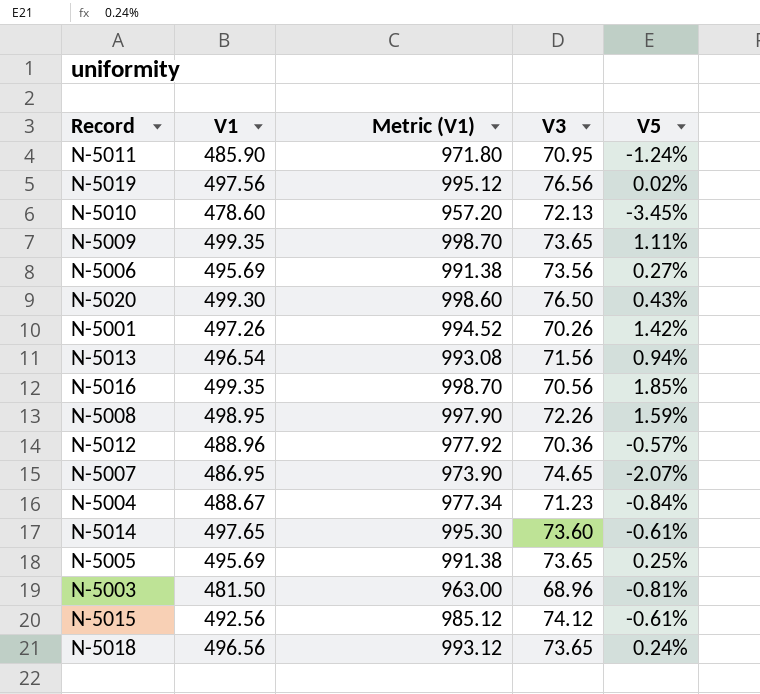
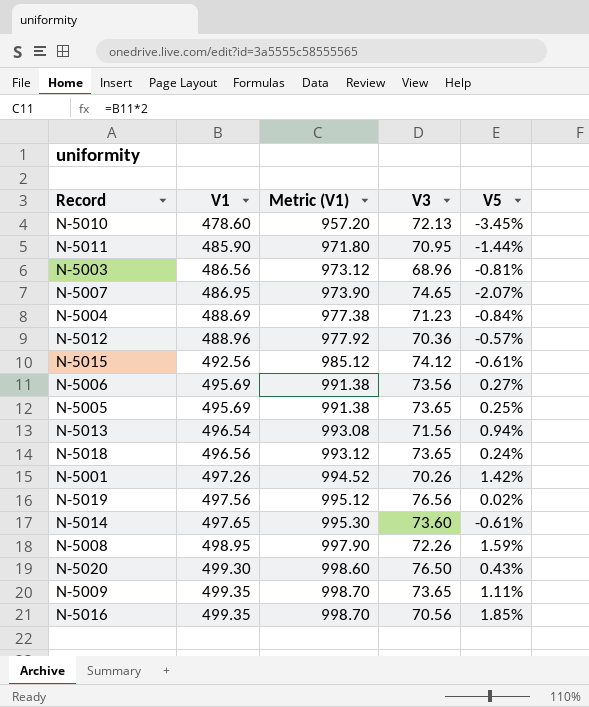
row order: none -> V1 ascending
N-5011 | V5: -1.24% -> -1.44%
N-5003 | V1: 481.50 -> 486.56
N-5003 | Metric (V1): 963.00 -> 973.12
N-5004 | V1: 488.67 -> 488.69
N-5004 | Metric (V1): 977.34 -> 977.38

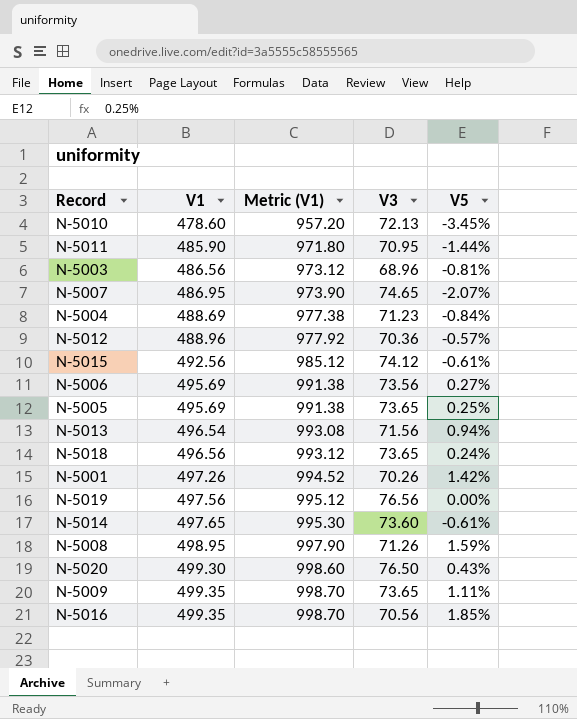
N-5019 | V5: 0.02% -> 0.00%
N-5008 | V3: 72.26 -> 71.26

